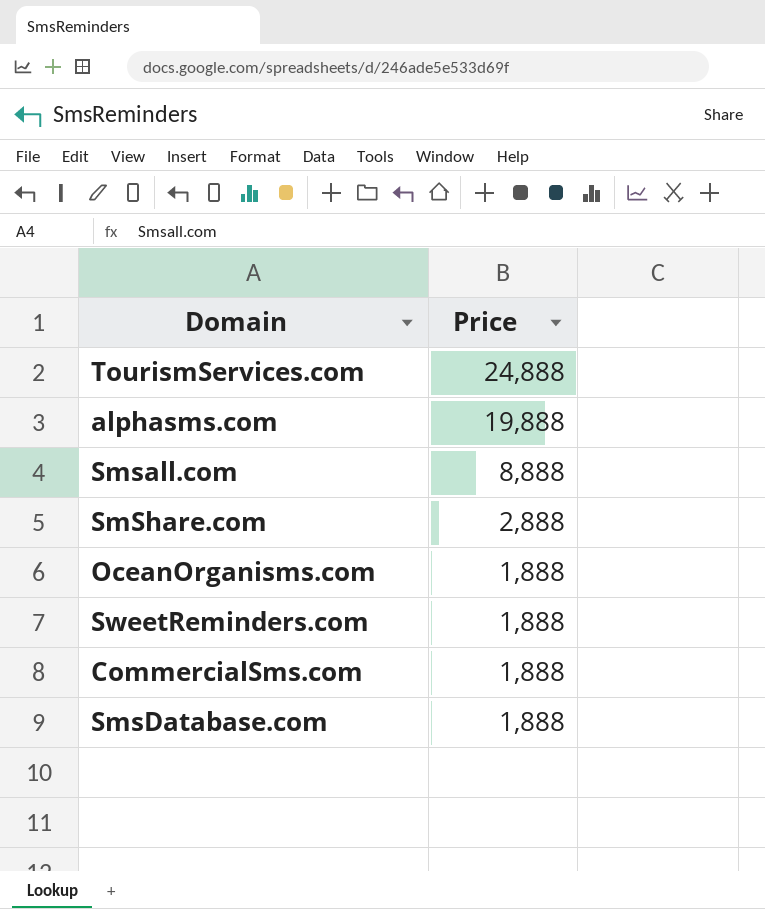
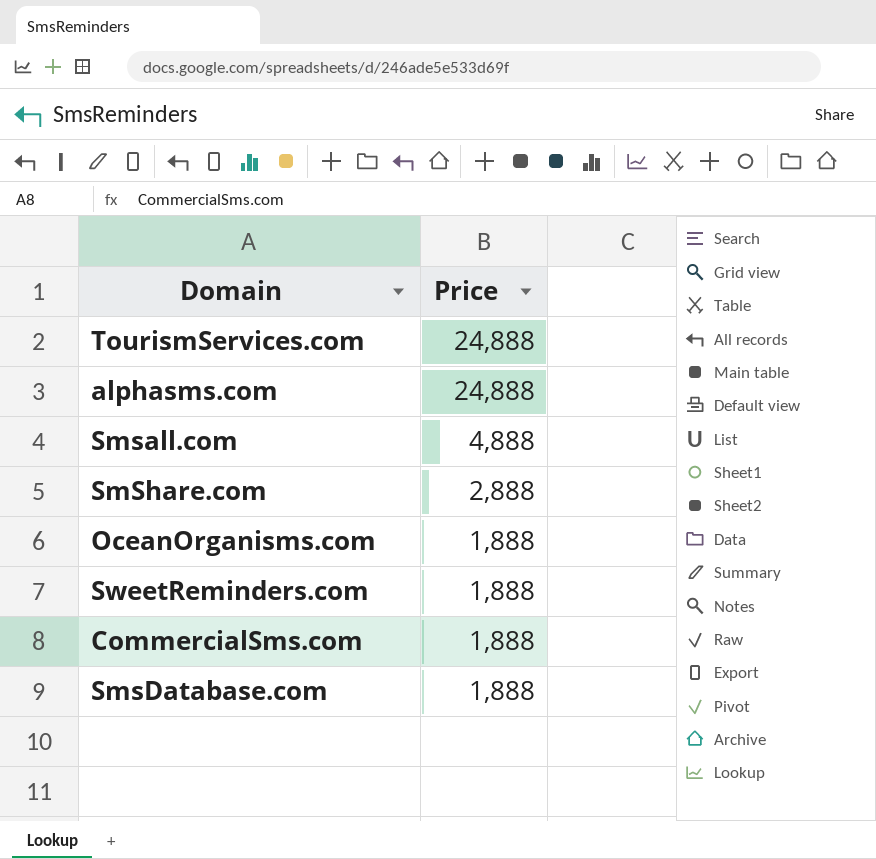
alphasms.com | Price: 19,888 -> 24,888
Smsall.com | Price: 8,888 -> 4,888

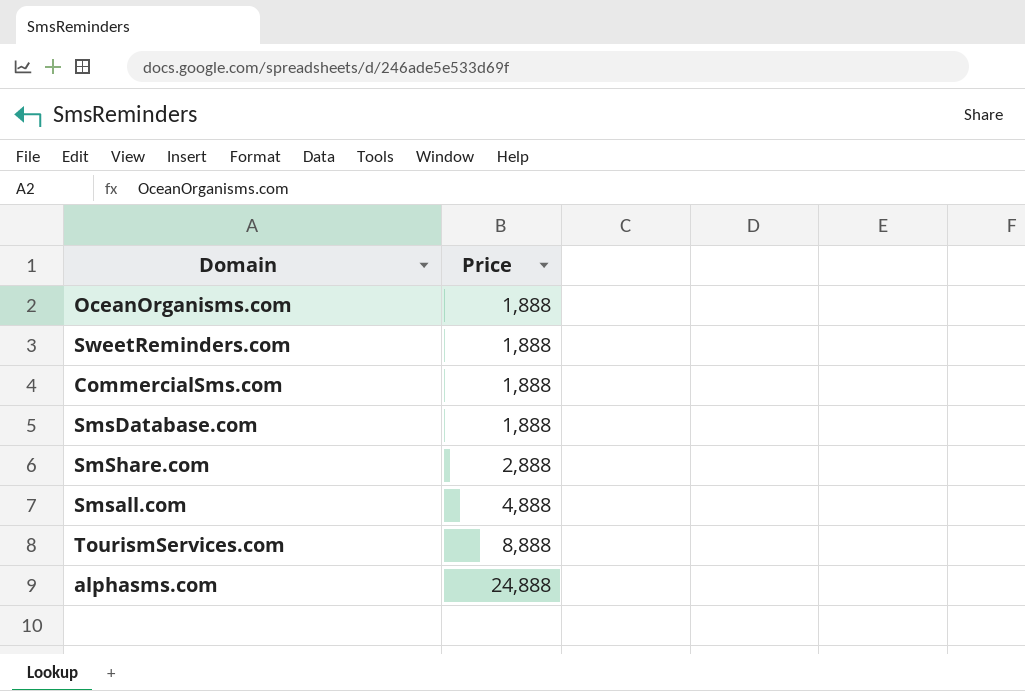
row order: Price descending -> Price ascending
TourismServices.com | Price: 24,888 -> 8,888

